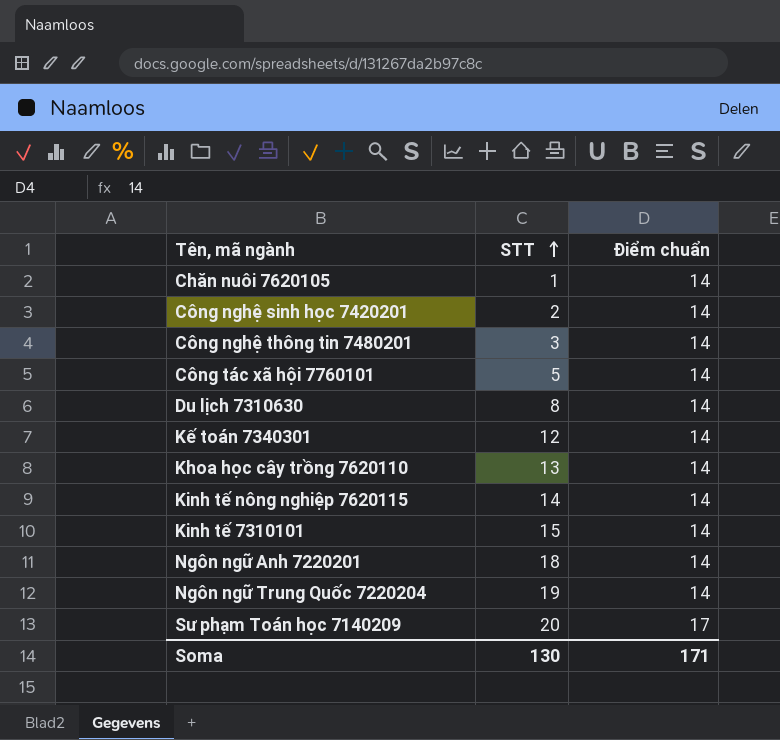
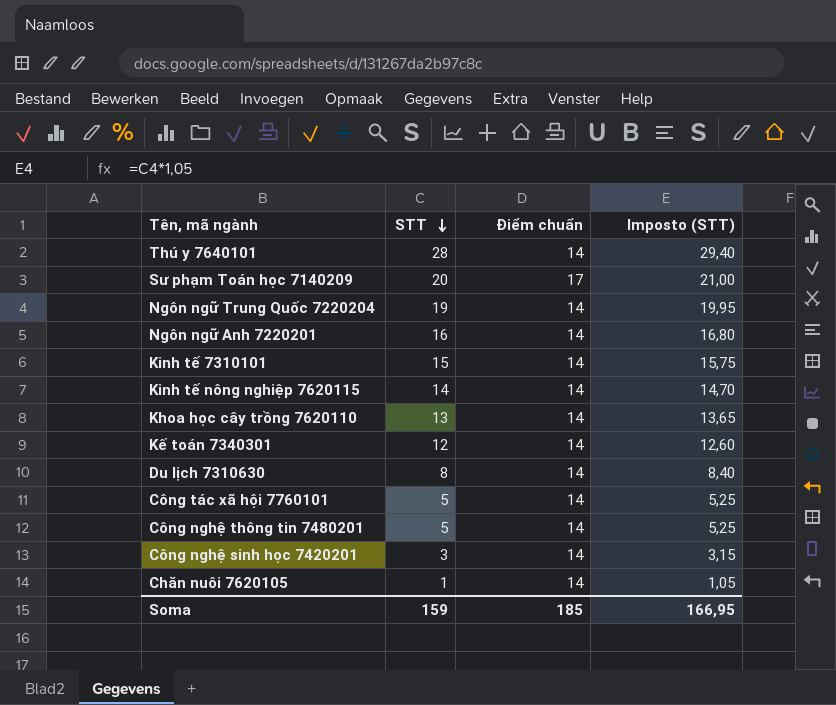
row order: STT ascending -> STT descending
column Imposto (STT) | formula: none -> [STT] * 1,05
row Thú y 7640101: none -> 28 | 14 | 29,40
Ngôn ngữ Anh 7220201 | STT: 18 -> 16
Công nghệ thông tin 7480201 | STT: 3 -> 5
Công nghệ sinh học 7420201 | STT: 2 -> 3
Soma | STT: 130 -> 159
Soma | Điểm chuẩn: 171 -> 185

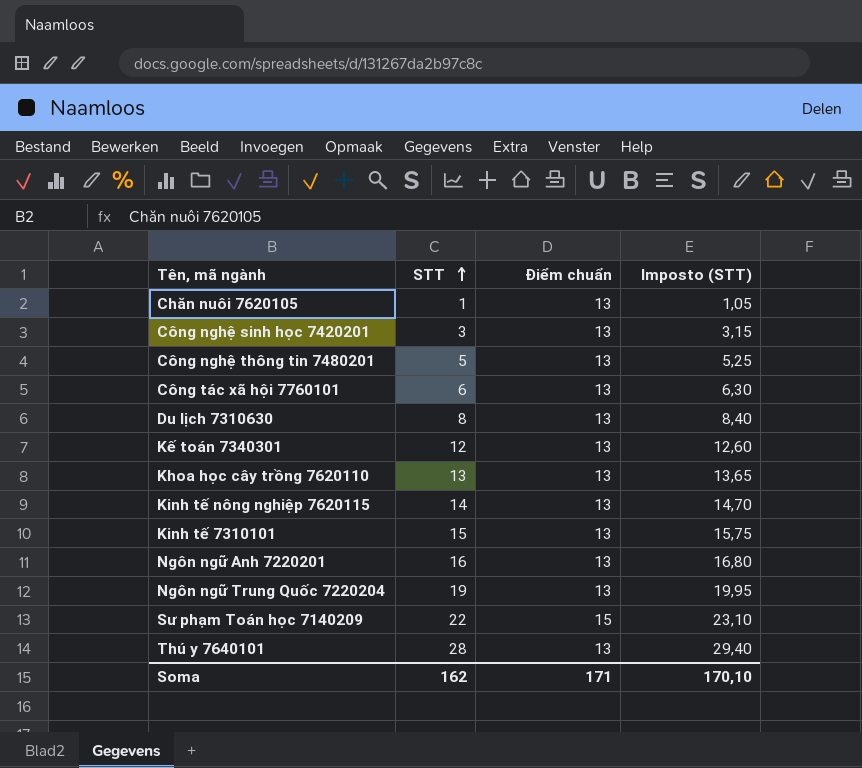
row order: STT descending -> STT ascending
Chăn nuôi 7620105 | Điểm chuẩn: 14 -> 13
Công nghệ sinh học 7420201 | Điểm chuẩn: 14 -> 13
Công nghệ thông tin 7480201 | Điểm chuẩn: 14 -> 13
Công tác xã hội 7760101 | STT: 5 -> 6
Công tác xã hội 7760101 | Điểm chuẩn: 14 -> 13
Công tác xã hội 7760101 | Imposto (STT): 5,25 -> 6,30
Du lịch 7310630 | Điểm chuẩn: 14 -> 13
Kế toán 7340301 | Điểm chuẩn: 14 -> 13
Khoa học cây trồng 7620110 | Điểm chuẩn: 14 -> 13
Kinh tế nông nghiệp 7620115 | Điểm chuẩn: 14 -> 13
Kinh tế 7310101 | Điểm chuẩn: 14 -> 13
Ngôn ngữ Anh 7220201 | Điểm chuẩn: 14 -> 13
Ngôn ngữ Trung Quốc 7220204 | Điểm chuẩn: 14 -> 13
Sư phạm Toán học 7140209 | STT: 20 -> 22
Sư phạm Toán học 7140209 | Điểm chuẩn: 17 -> 15
Sư phạm Toán học 7140209 | Imposto (STT): 21,00 -> 23,10
Thú y 7640101 | Điểm chuẩn: 14 -> 13
Soma | STT: 159 -> 162
Soma | Điểm chuẩn: 185 -> 171
Soma | Imposto (STT): 166,95 -> 170,10

